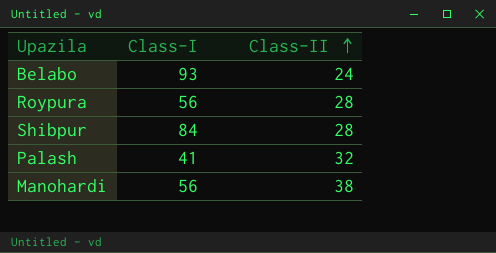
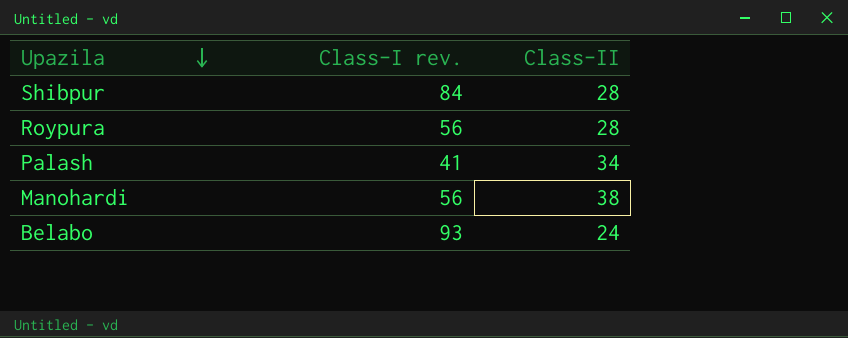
row order: Class-II ascending -> Upazila descending
column name: Class-I -> Class-I rev.
Palash | Class-II: 32 -> 34

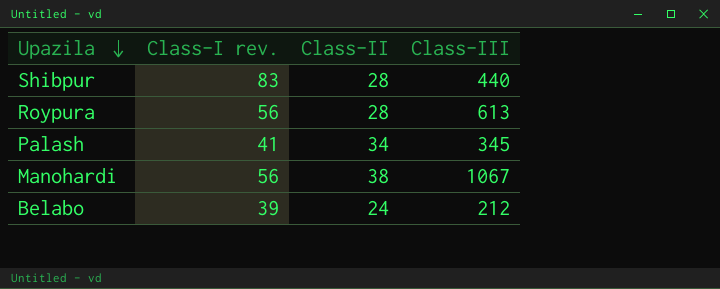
column Class-III | position: none -> 4
Shibpur | Class-I rev.: 84 -> 83
Belabo | Class-I rev.: 93 -> 39

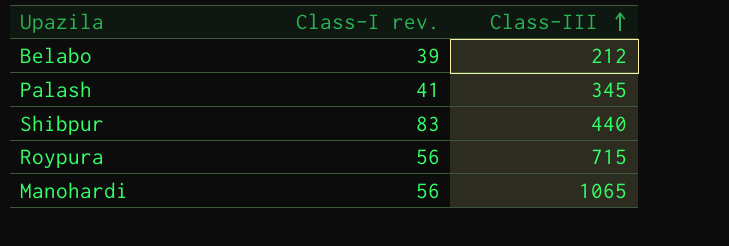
row order: Upazila descending -> Class-III ascending
column Class-II | position: 3 -> none
Roypura | Class-III: 613 -> 715
Manohardi | Class-III: 1067 -> 1065

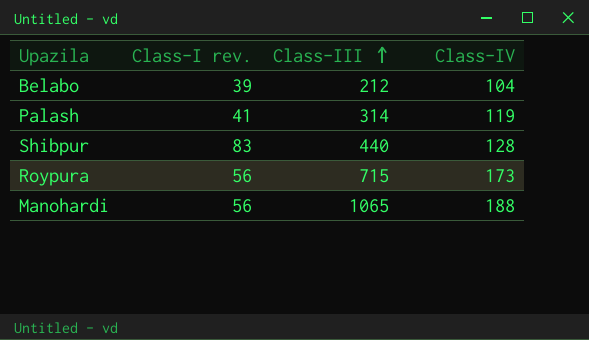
column Class-IV | position: none -> 4
Palash | Class-III: 345 -> 314

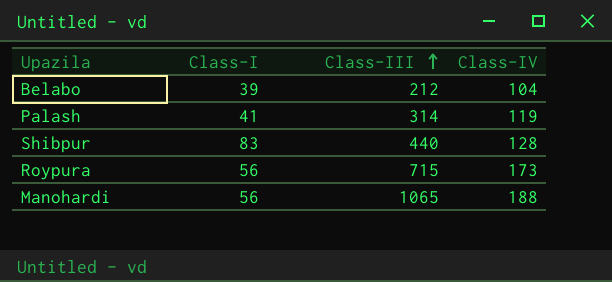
column name: Class-I rev. -> Class-I

